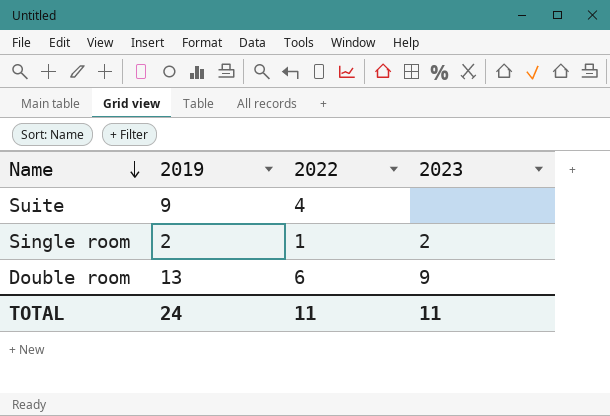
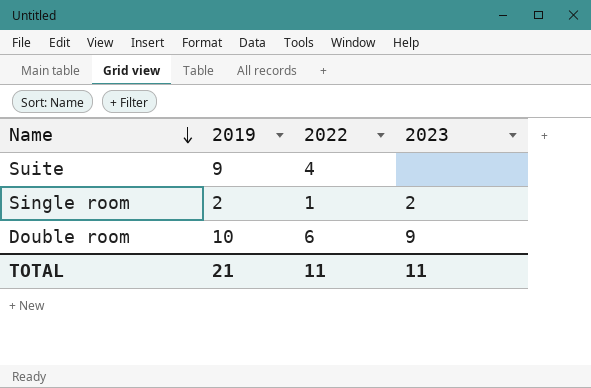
Double room | 2019: 13 -> 10
TOTAL | 2019: 24 -> 21

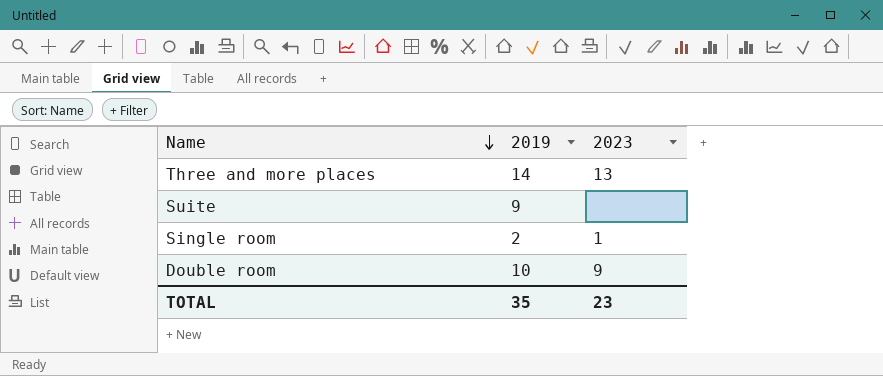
column 2022 | position: 3 -> none
row Three and more places: none -> 14 | 13
Single room | 2023: 2 -> 1
TOTAL | 2019: 21 -> 35
TOTAL | 2023: 11 -> 23

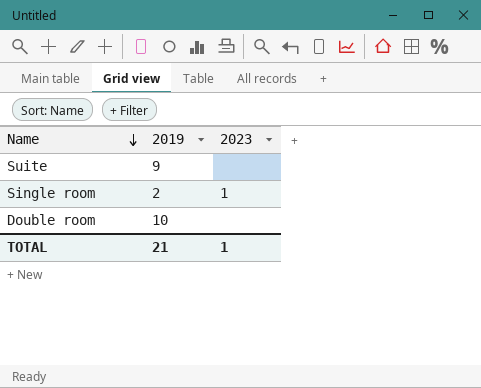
row Three and more places: 14 | 13 -> none
Double room | 2023: 9 -> none
TOTAL | 2019: 35 -> 21
TOTAL | 2023: 23 -> 1

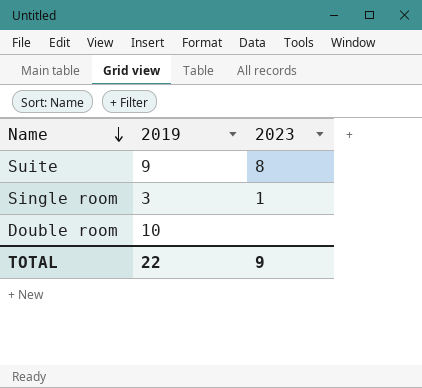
Suite | 2023: none -> 8
Single room | 2019: 2 -> 3
TOTAL | 2019: 21 -> 22
TOTAL | 2023: 1 -> 9

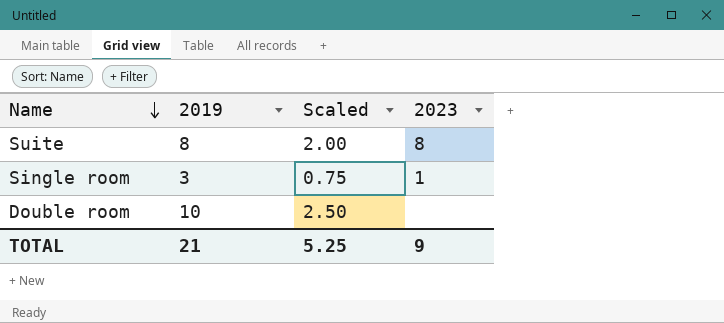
column Scaled | formula: none -> [2019] * 0.25
Suite | 2019: 9 -> 8
TOTAL | 2019: 22 -> 21

